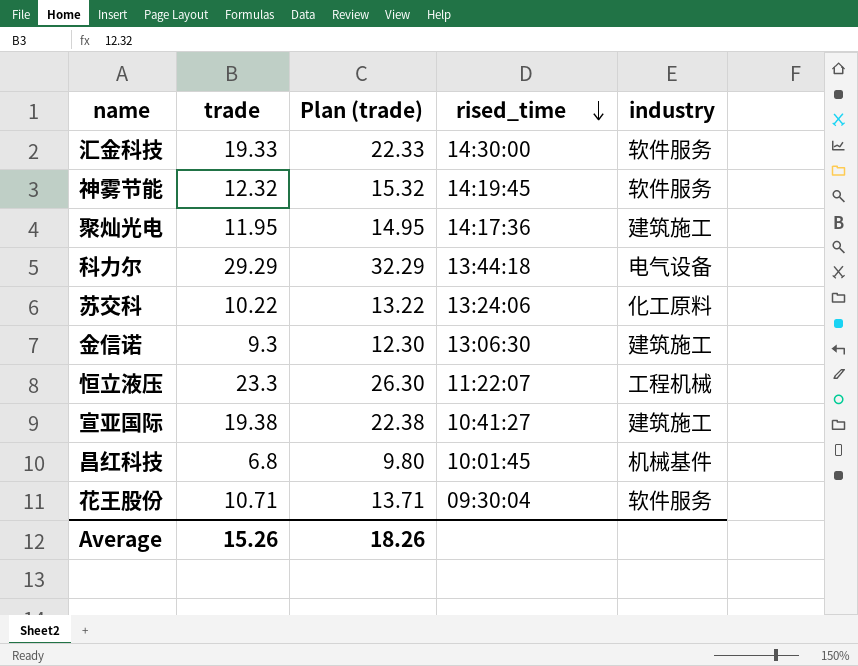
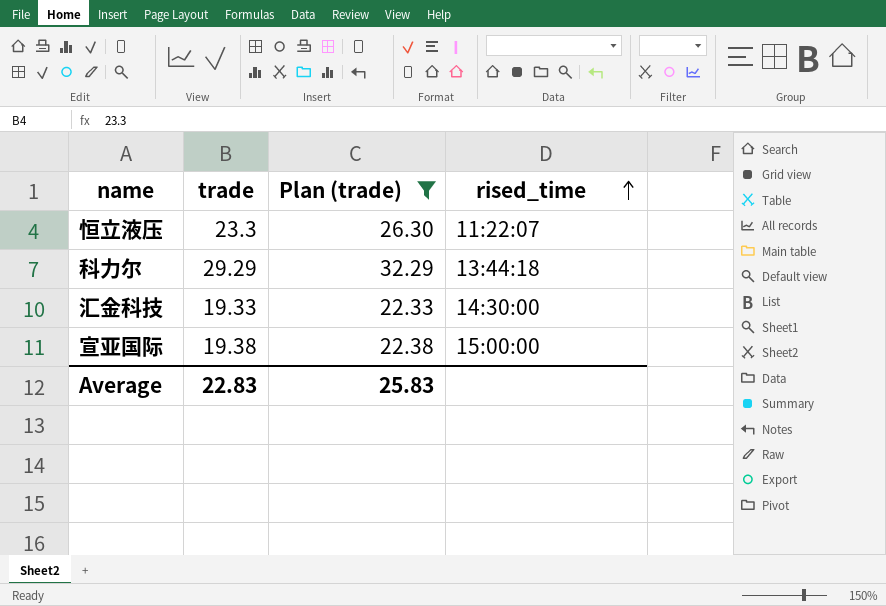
filter: none -> Plan (trade) >= 22.33
row order: rised_time descending -> rised_time ascending
column industry | position: 5 -> none
宣亚国际 | rised_time: 10:41:27 -> 15:00:00
Average | trade: 15.26 -> 22.83
Average | Plan (trade): 18.26 -> 25.83

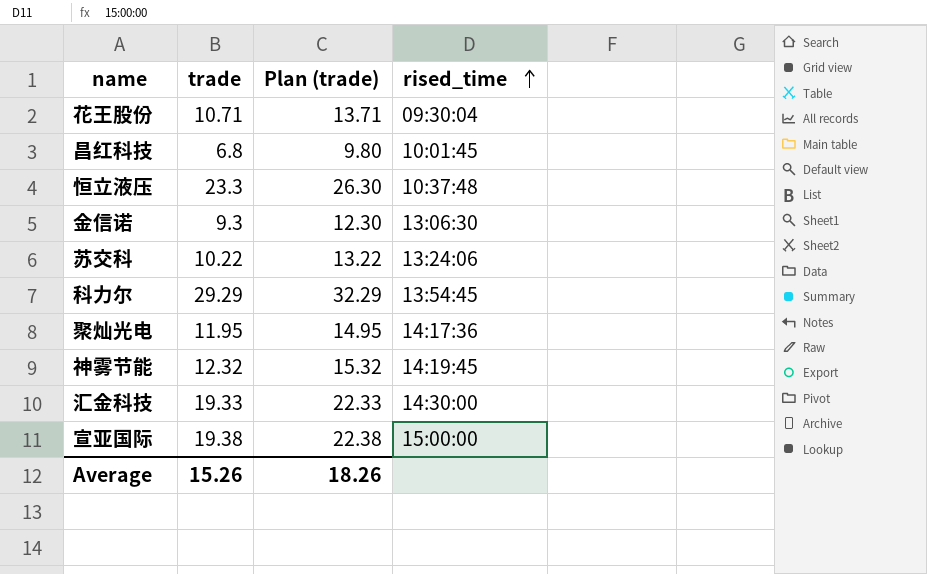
filter: Plan (trade) >= 22.33 -> none
恒立液压 | rised_time: 11:22:07 -> 10:37:48
科力尔 | rised_time: 13:44:18 -> 13:54:45
Average | trade: 22.83 -> 15.26
Average | Plan (trade): 25.83 -> 18.26

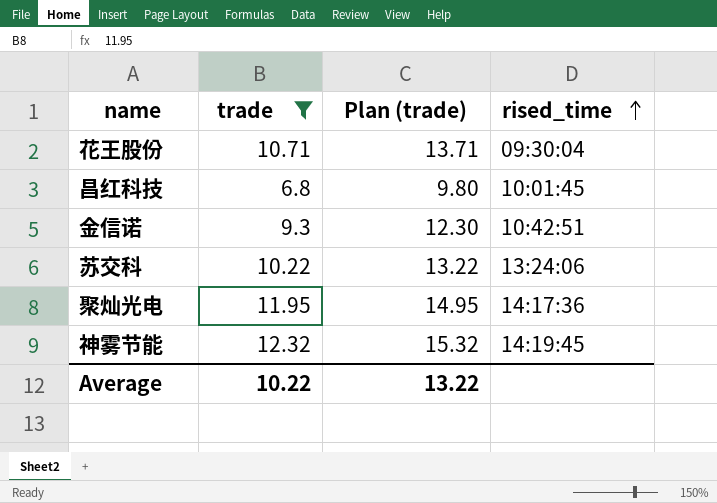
filter: none -> trade <= 12.32
金信诺 | rised_time: 13:06:30 -> 10:42:51
Average | trade: 15.26 -> 10.22
Average | Plan (trade): 18.26 -> 13.22

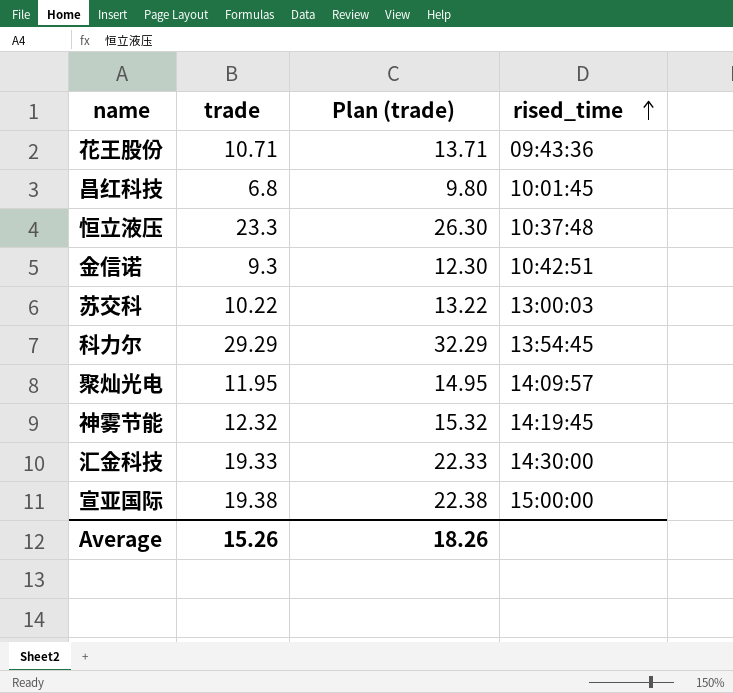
filter: trade <= 12.32 -> none
花王股份 | rised_time: 09:30:04 -> 09:43:36
苏交科 | rised_time: 13:24:06 -> 13:00:03
聚灿光电 | rised_time: 14:17:36 -> 14:09:57
Average | trade: 10.22 -> 15.26
Average | Plan (trade): 13.22 -> 18.26

